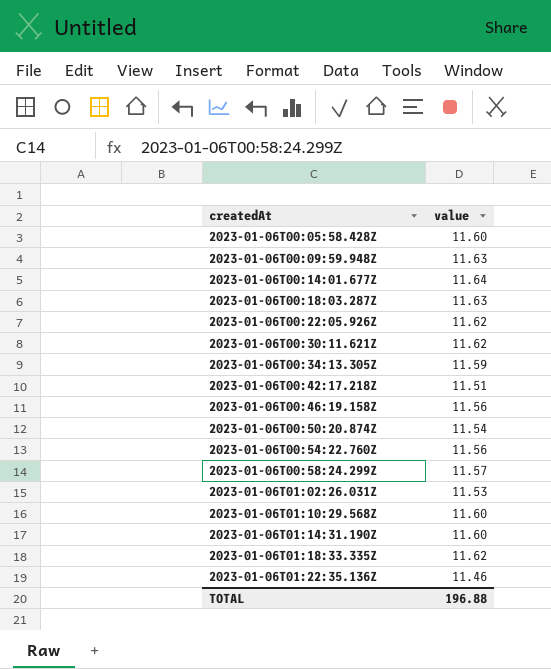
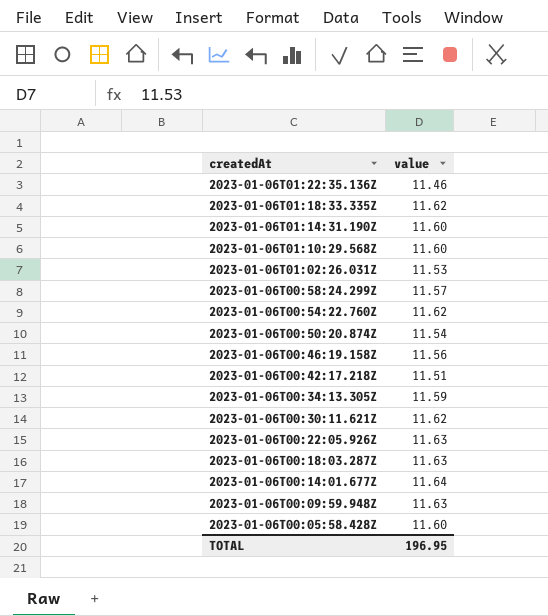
row order: createdAt ascending -> createdAt descending
2023-01-06T00:54:22.760Z | value: 11.56 -> 11.62
2023-01-06T00:22:05.926Z | value: 11.62 -> 11.63
TOTAL | value: 196.88 -> 196.95

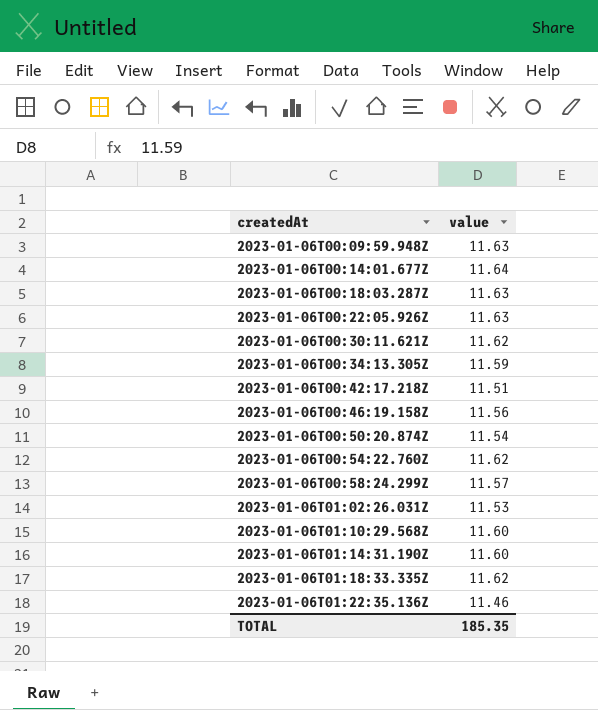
row order: createdAt descending -> createdAt ascending
row 2023-01-06T00:05:58.428Z: 11.60 -> none
TOTAL | value: 196.95 -> 185.35

